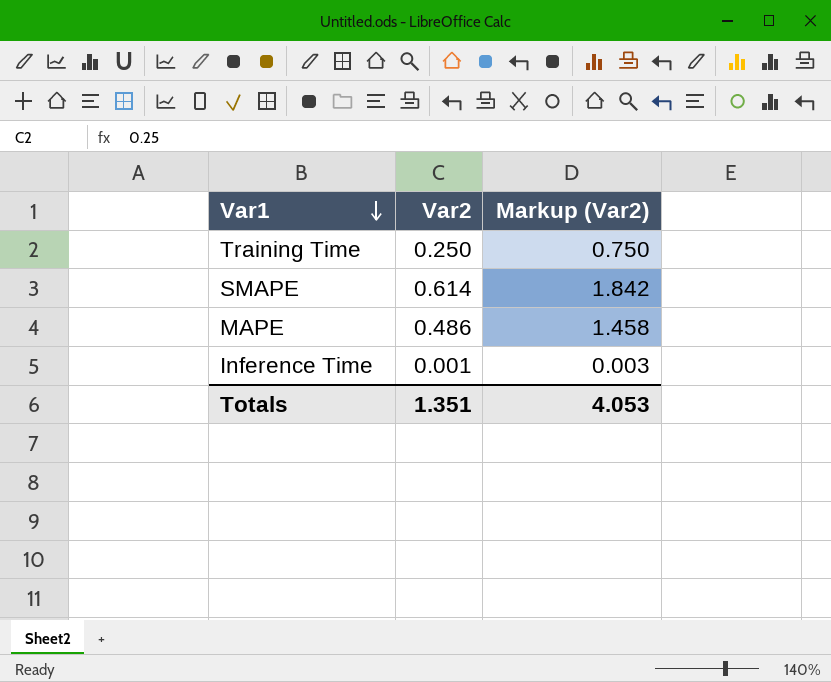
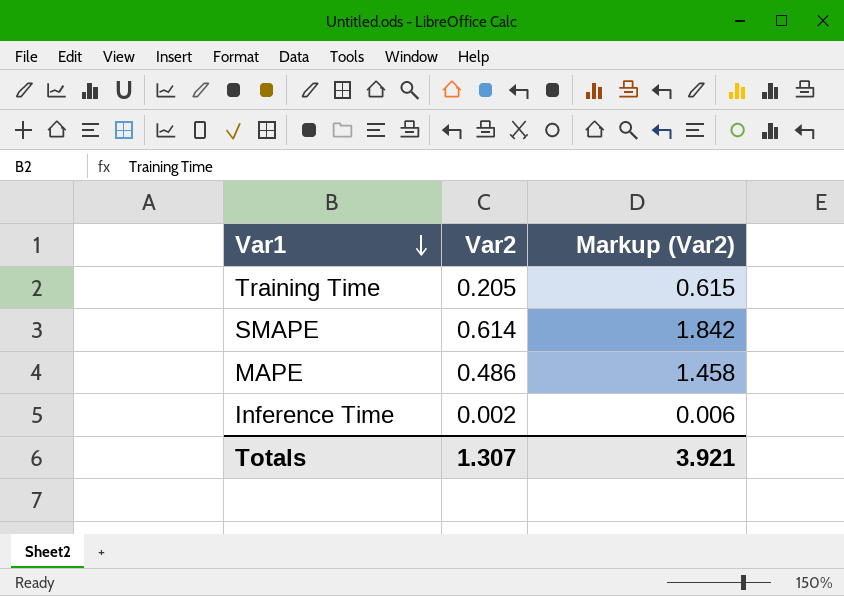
Training Time | Var2: 0.250 -> 0.205
Training Time | Markup (Var2): 0.750 -> 0.615
Inference Time | Var2: 0.001 -> 0.002
Inference Time | Markup (Var2): 0.003 -> 0.006
Totals | Var2: 1.351 -> 1.307
Totals | Markup (Var2): 4.053 -> 3.921

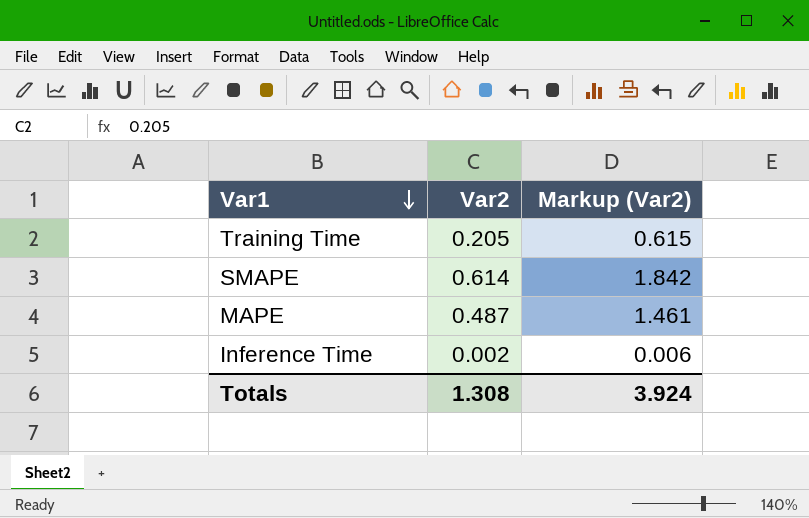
MAPE | Var2: 0.486 -> 0.487
MAPE | Markup (Var2): 1.458 -> 1.461
Totals | Var2: 1.307 -> 1.308
Totals | Markup (Var2): 3.921 -> 3.924

